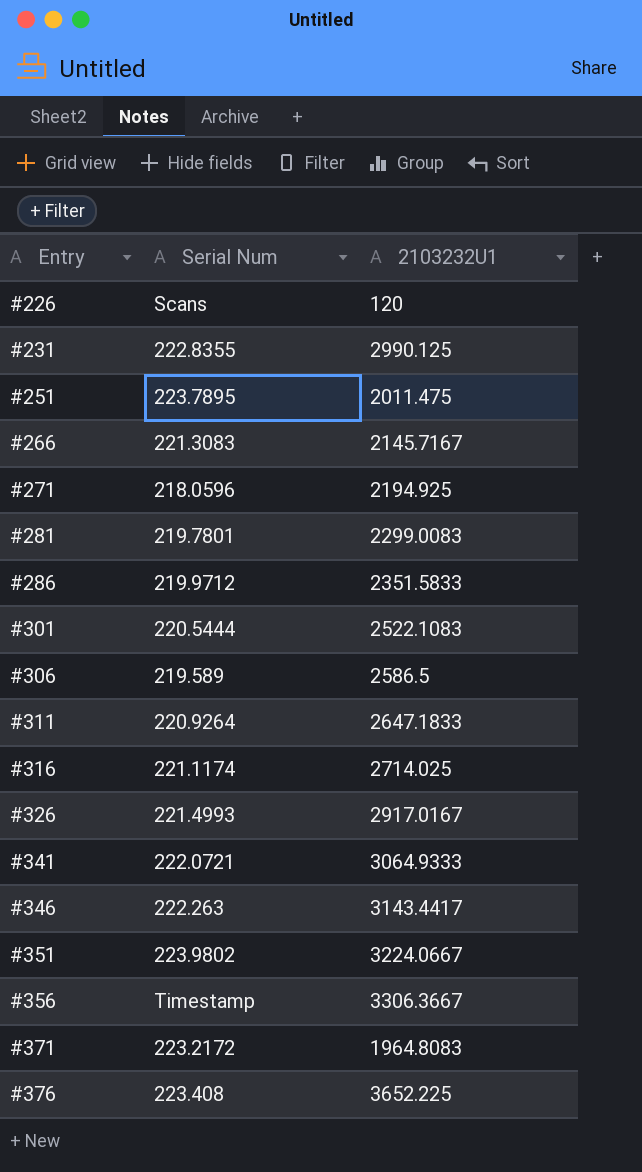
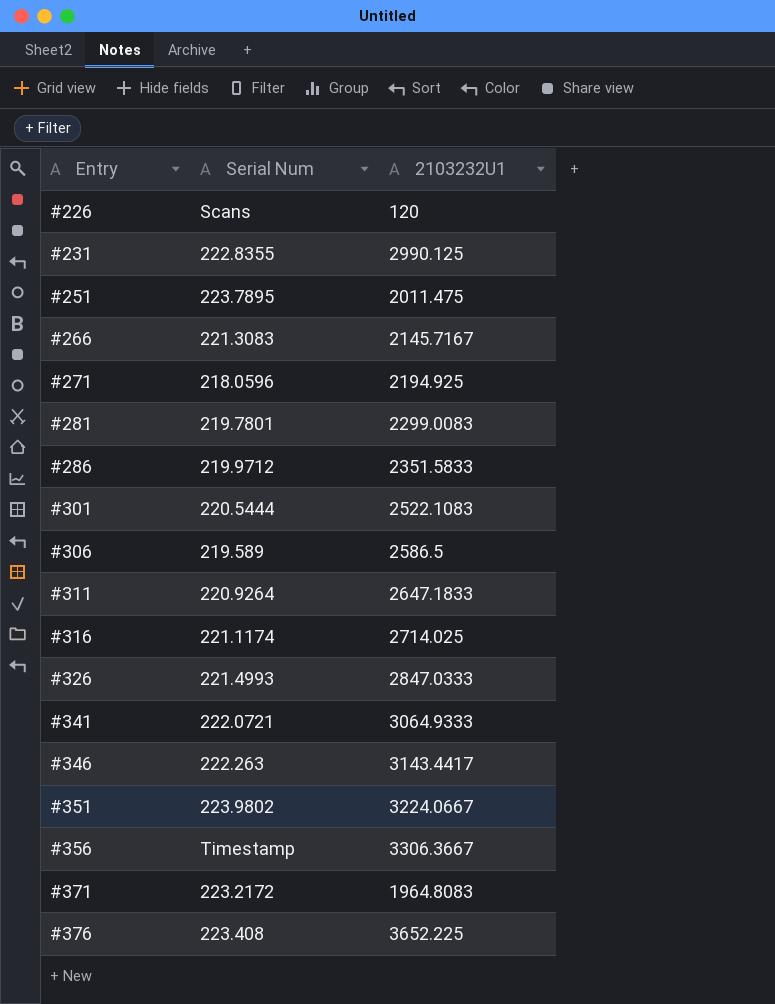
#326 | 2103232U1: 2917.0167 -> 2847.0333

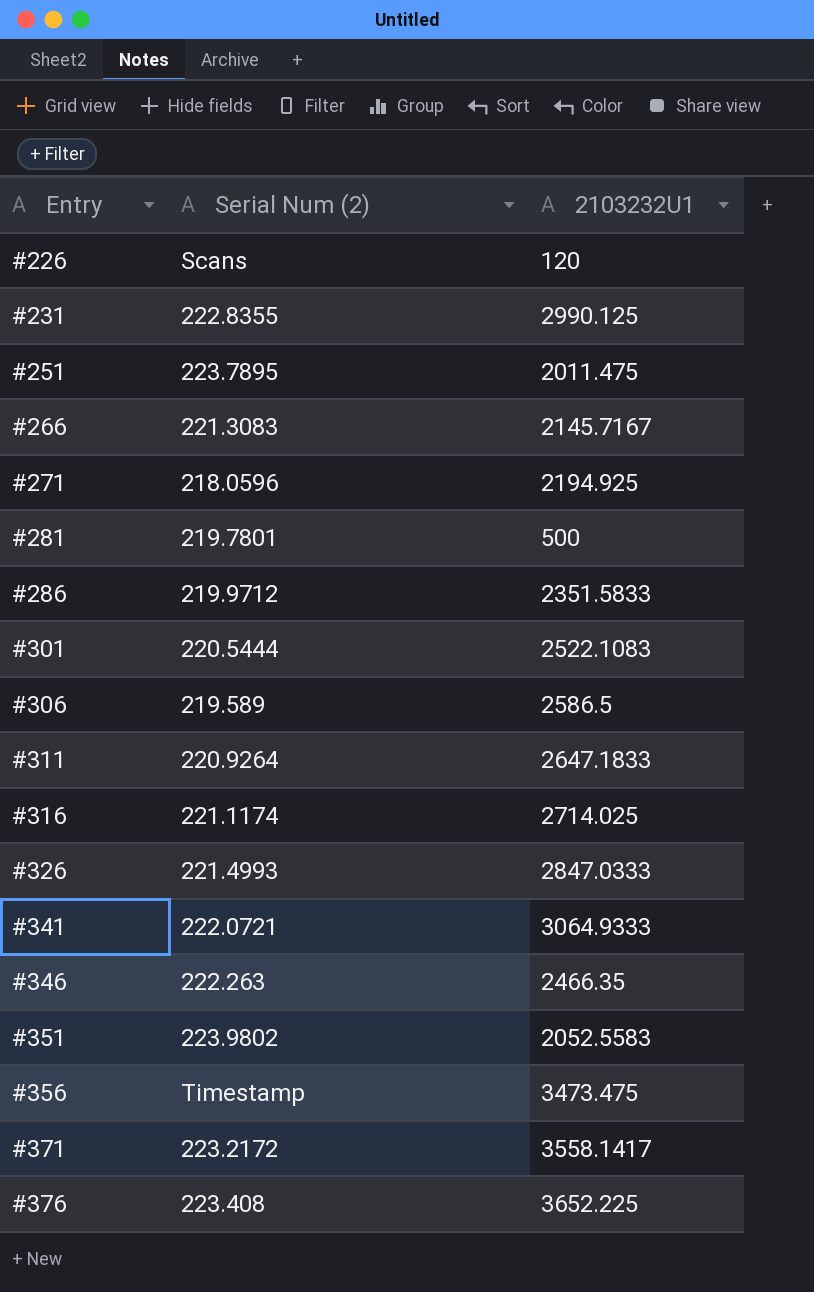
column name: Serial Num -> Serial Num (2)
#281 | 2103232U1: 2299.0083 -> 500
#346 | 2103232U1: 3143.4417 -> 2466.35
#351 | 2103232U1: 3224.0667 -> 2052.5583
#356 | 2103232U1: 3306.3667 -> 3473.475
#371 | 2103232U1: 1964.8083 -> 3558.1417

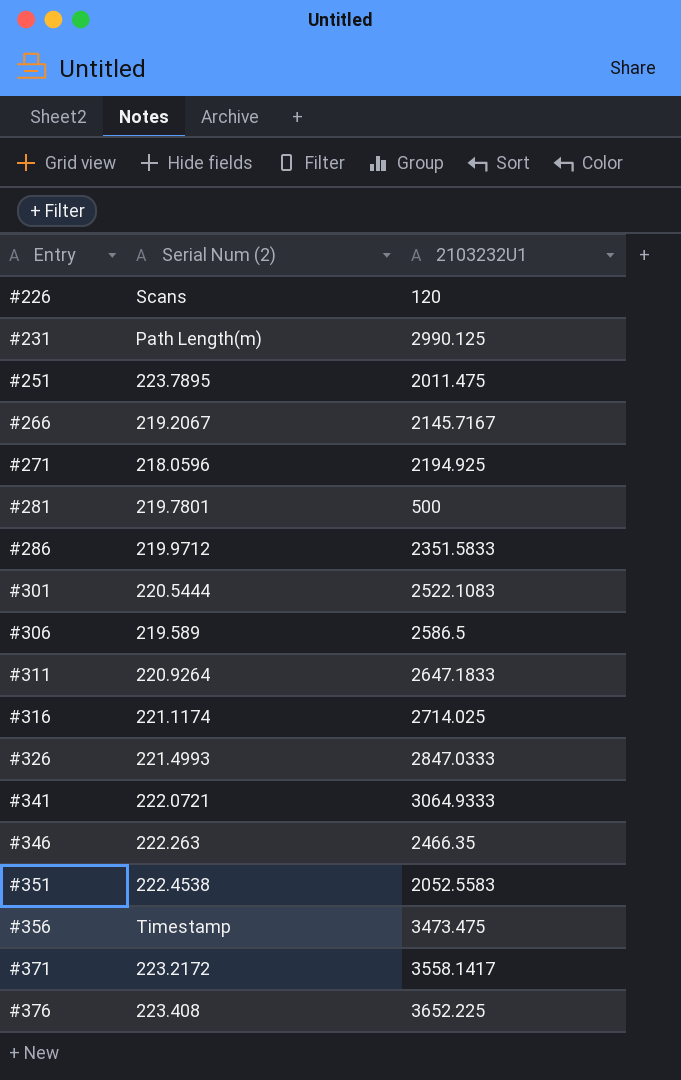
#231 | Serial Num (2): 222.8355 -> Path Length(m)
#266 | Serial Num (2): 221.3083 -> 219.2067
#351 | Serial Num (2): 223.9802 -> 222.4538

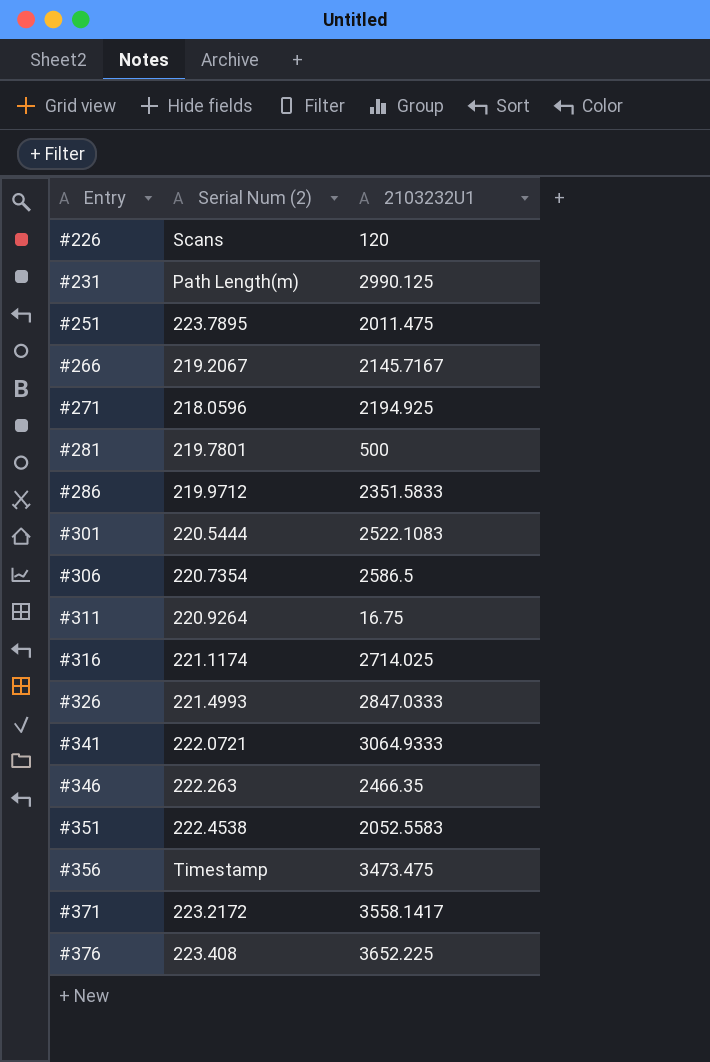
#306 | Serial Num (2): 219.589 -> 220.7354
#311 | 2103232U1: 2647.1833 -> 16.75

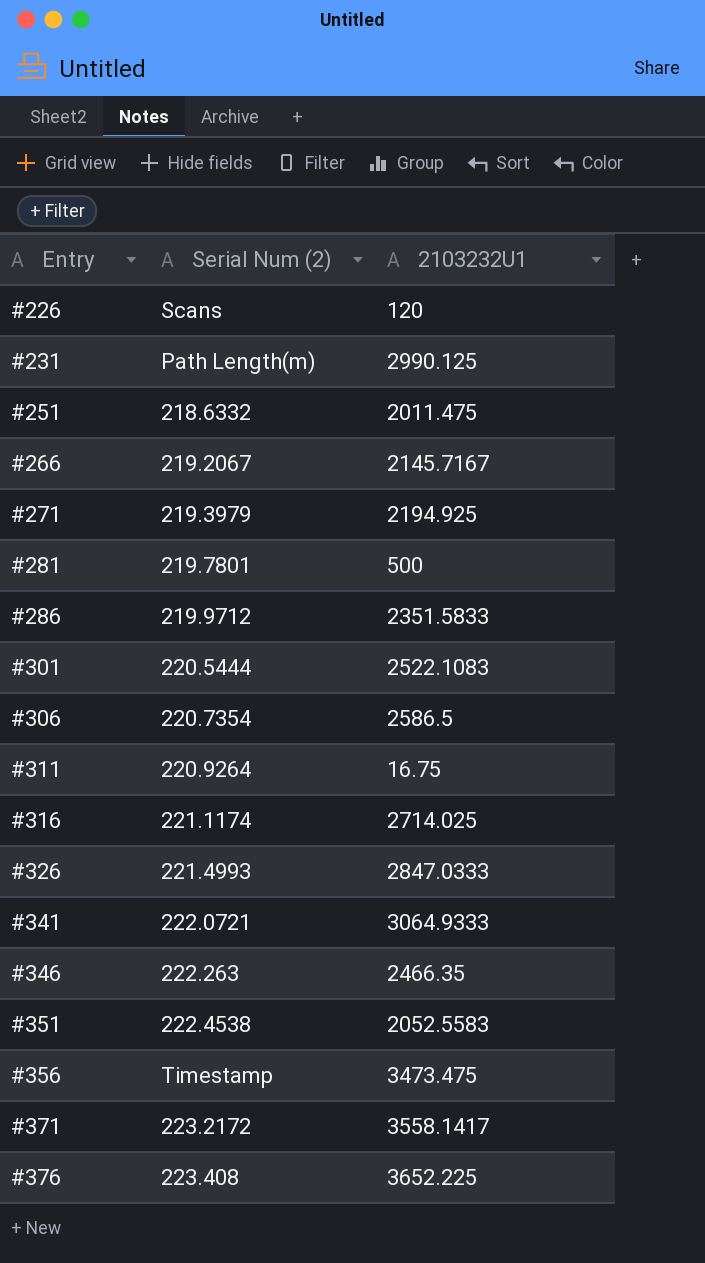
#251 | Serial Num (2): 223.7895 -> 218.6332
#271 | Serial Num (2): 218.0596 -> 219.3979

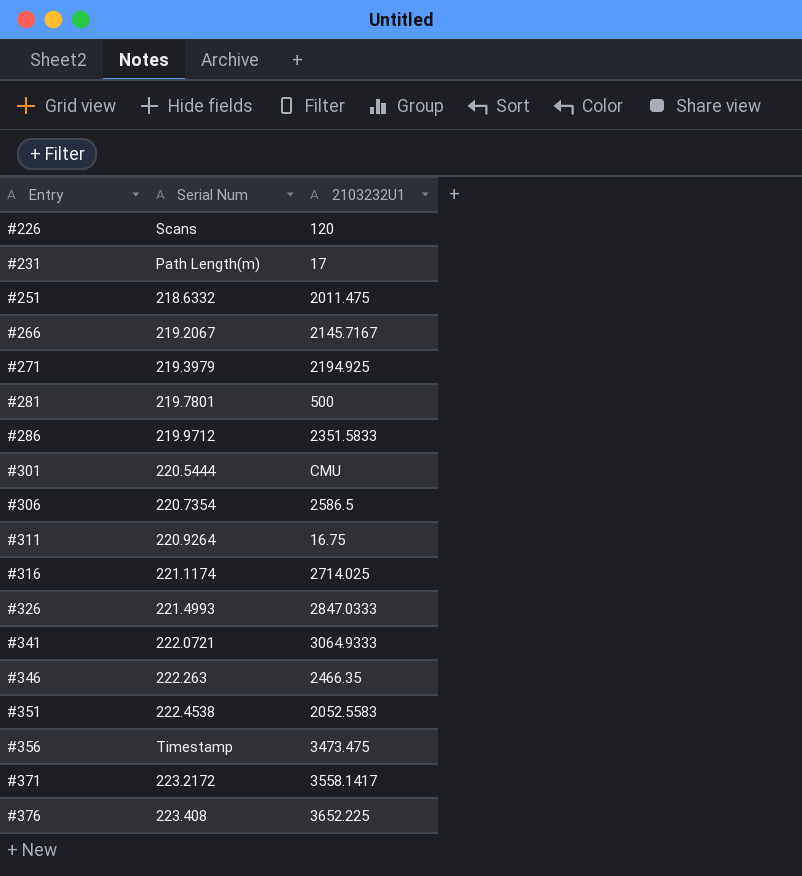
column name: Serial Num (2) -> Serial Num
#231 | 2103232U1: 2990.125 -> 17
#301 | 2103232U1: 2522.1083 -> CMU

